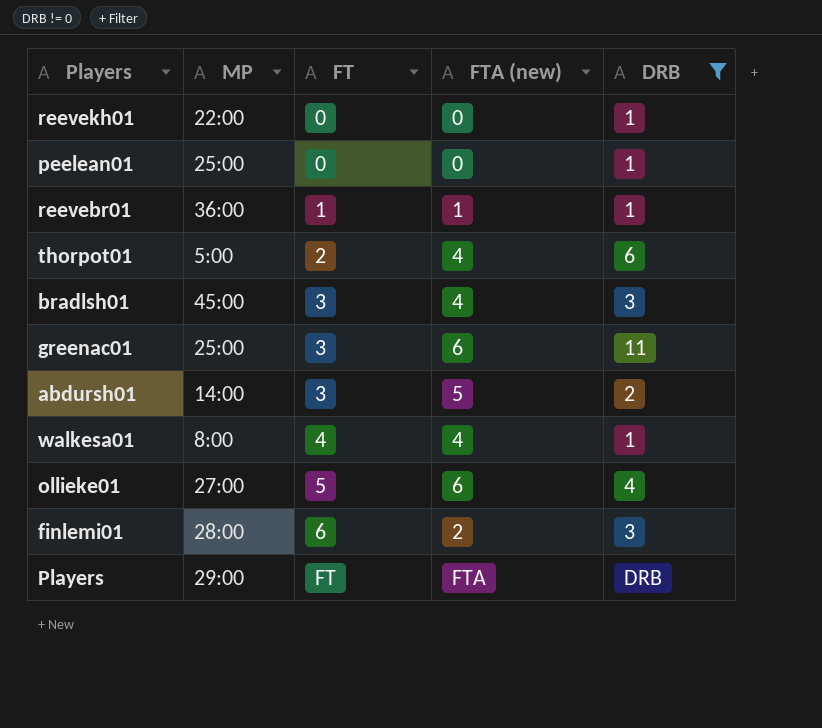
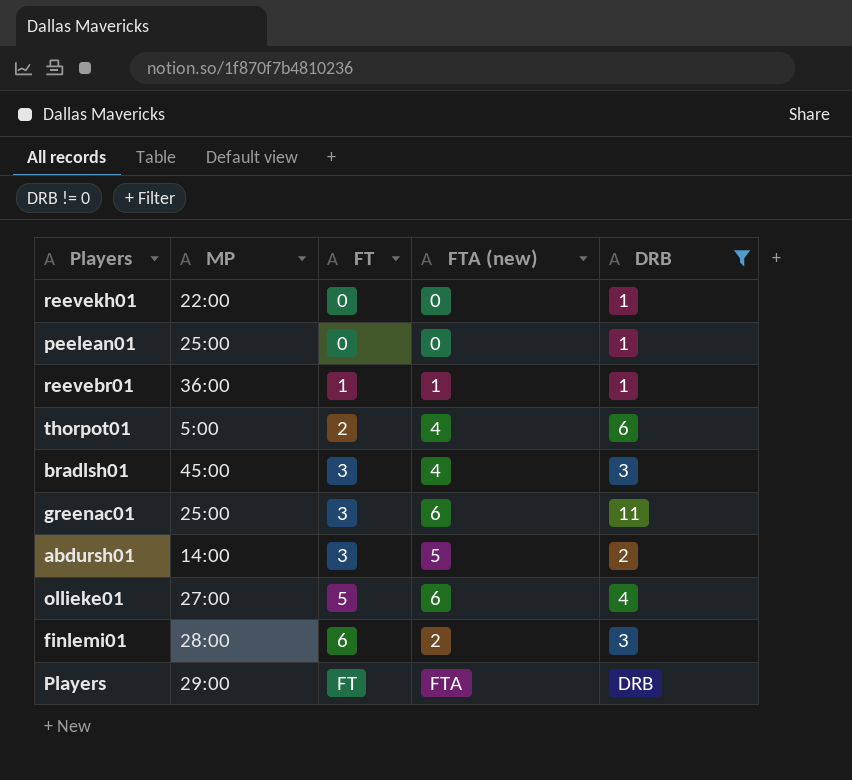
row walkesa01: 8:00 | 4 | 4 | 1 -> none

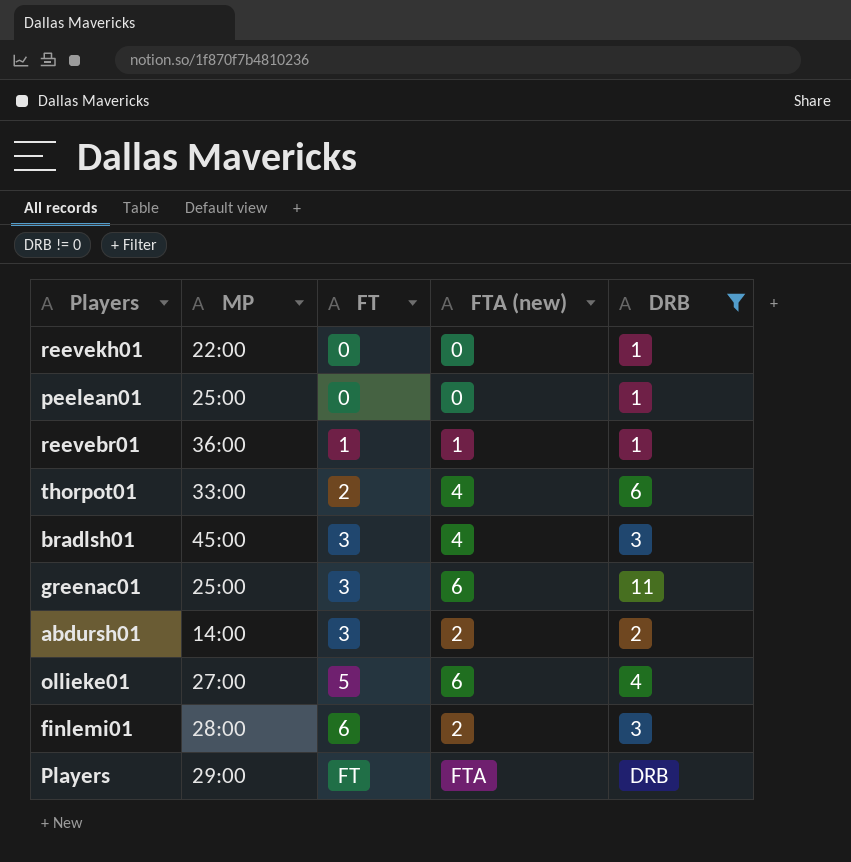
thorpot01 | MP: 5:00 -> 33:00
abdursh01 | FTA (new): 5 -> 2

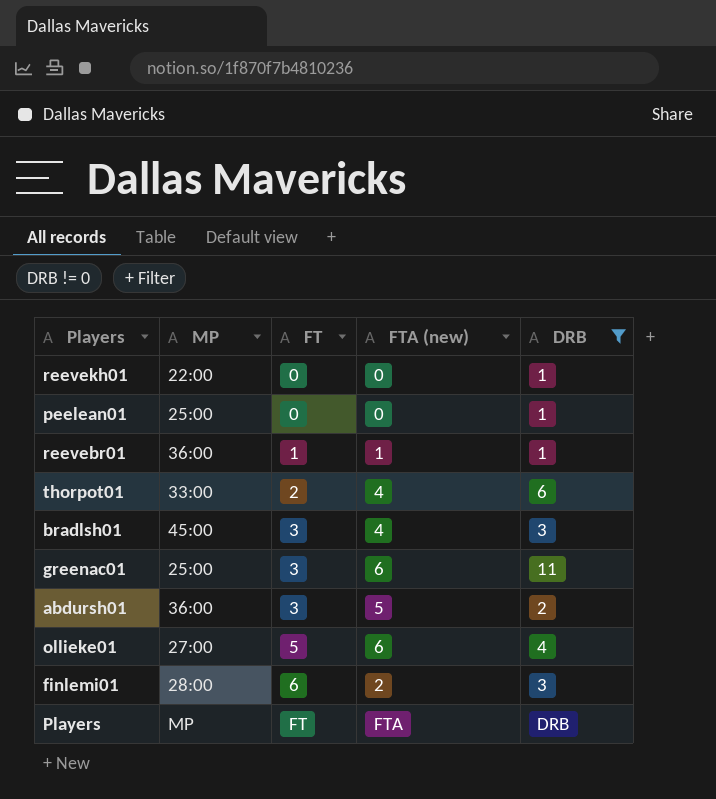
abdursh01 | MP: 14:00 -> 36:00
abdursh01 | FTA (new): 2 -> 5
Players | MP: 29:00 -> MP

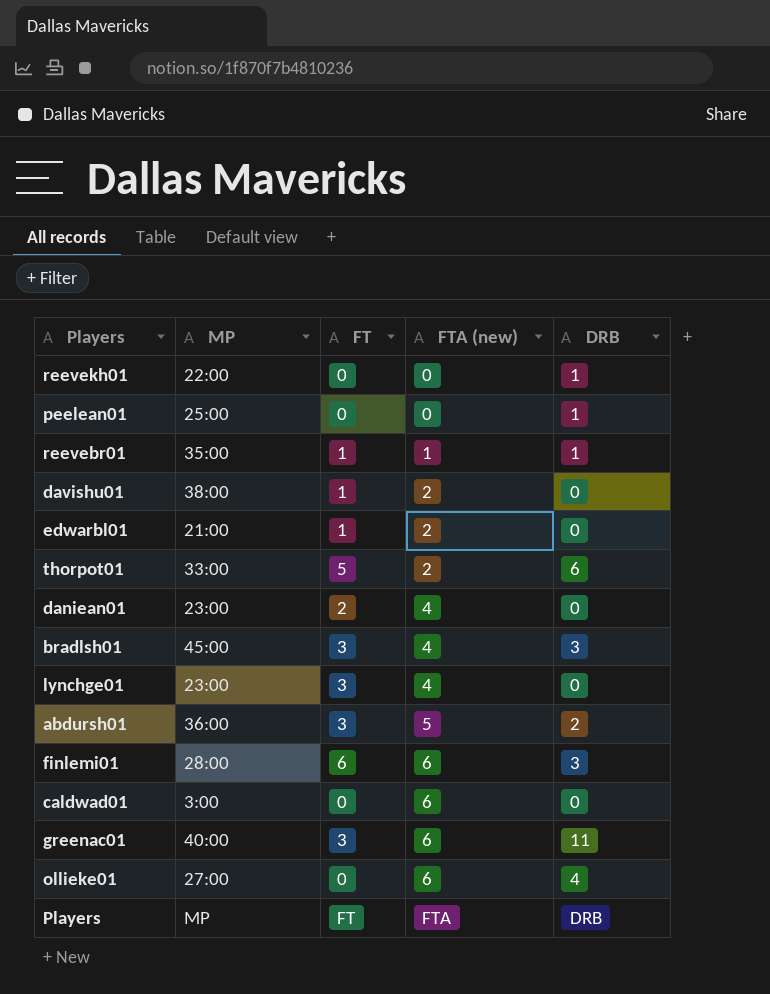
filter: DRB != 0 -> none
row order: FT ascending -> FTA (new) ascending
reevebr01 | MP: 36:00 -> 35:00
thorpot01 | FT: 2 -> 5
thorpot01 | FTA (new): 4 -> 2
finlemi01 | FTA (new): 2 -> 6
greenac01 | MP: 25:00 -> 40:00
ollieke01 | FT: 5 -> 0

